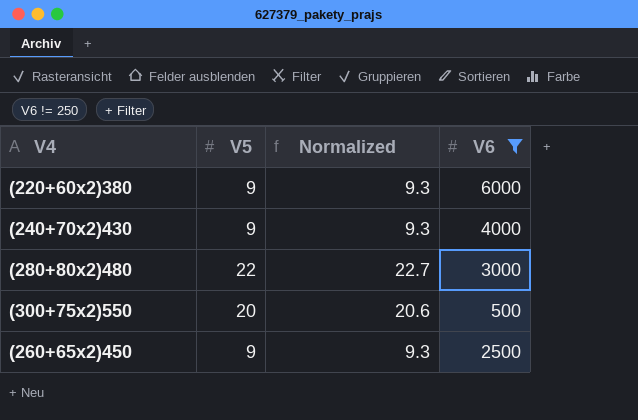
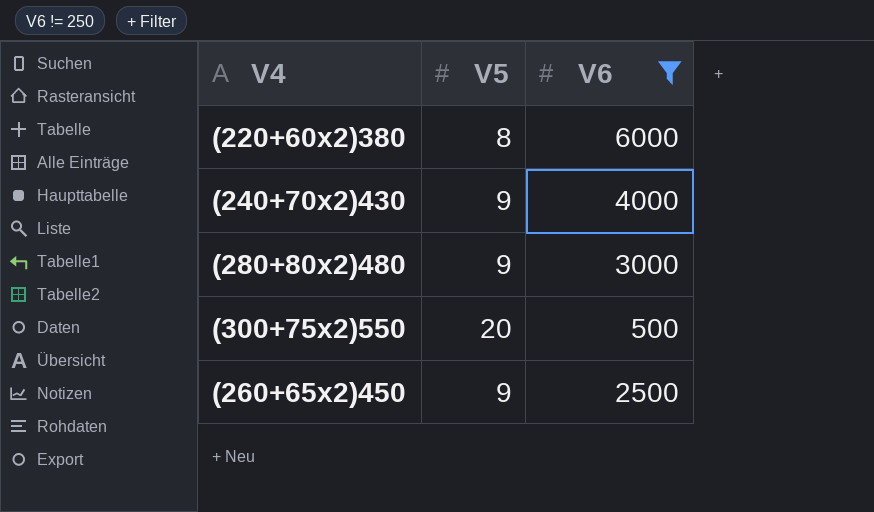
column Normalized | formula: [V5] * 1.03 -> none
(220+60х2)380 | V5: 9 -> 8
(280+80х2)480 | V5: 22 -> 9

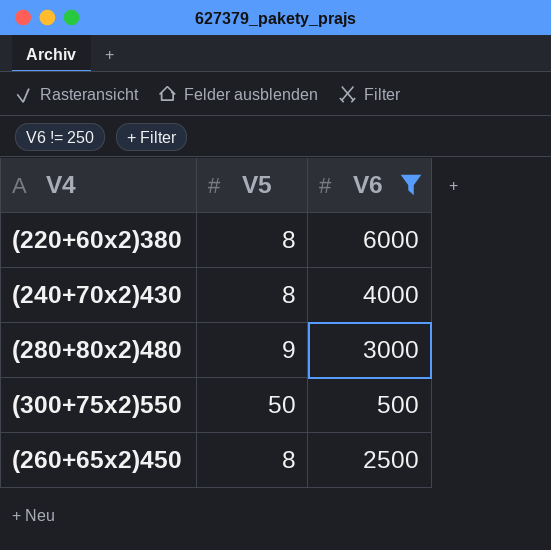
(240+70х2)430 | V5: 9 -> 8
(300+75х2)550 | V5: 20 -> 50
(260+65х2)450 | V5: 9 -> 8

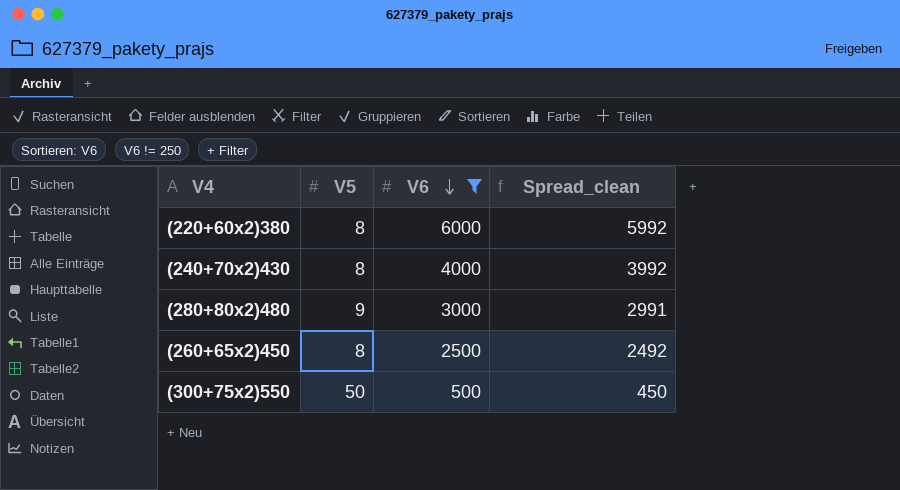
row order: none -> V6 descending
column Spread_clean | formula: none -> [V6] - [V5]

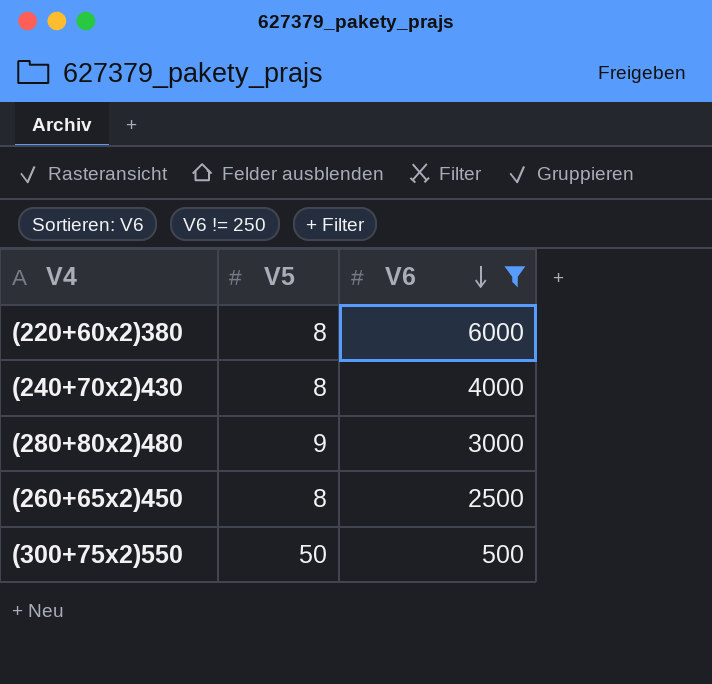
column Spread_clean | formula: [V6] - [V5] -> none

